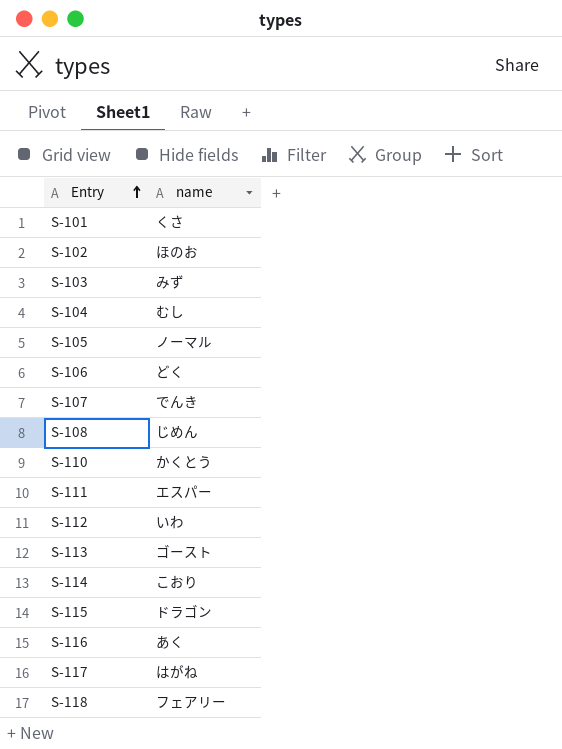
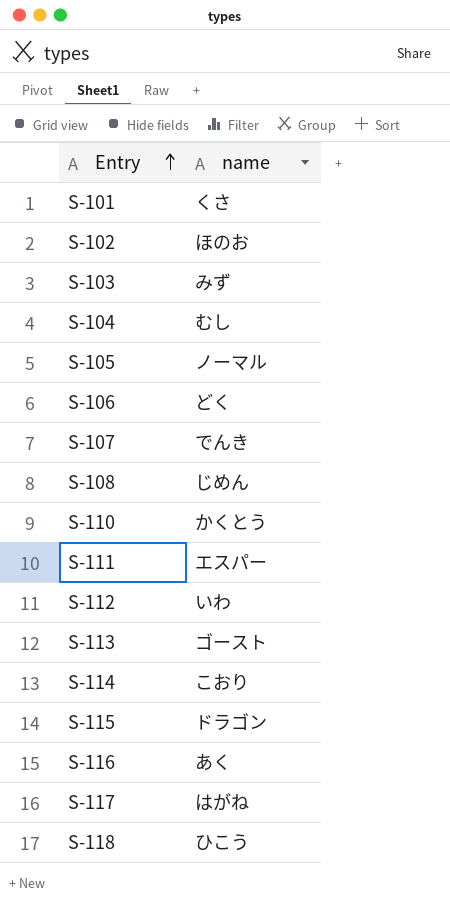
S-118 | name: フェアリー -> ひこう

